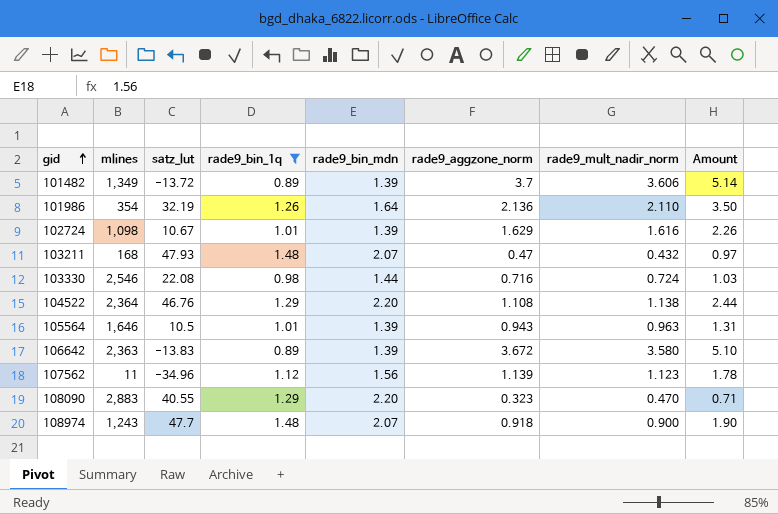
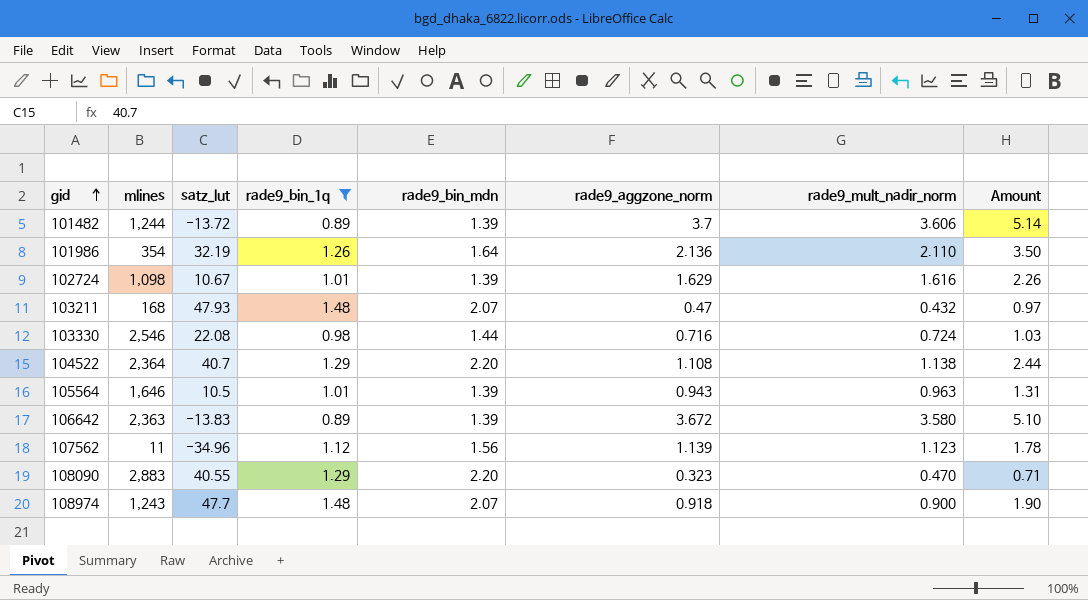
101482 | mlines: 1,349 -> 1,244
104522 | satz_lut: 46.76 -> 40.7

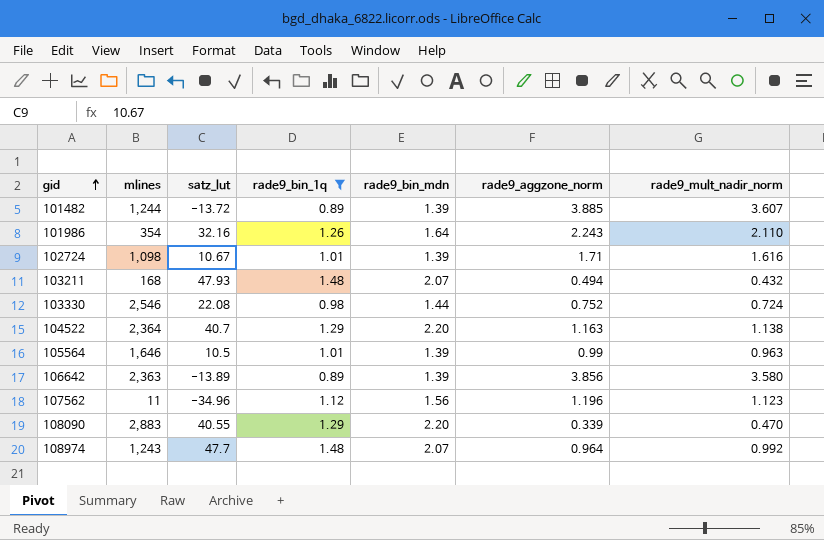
column Amount | formula: [rade9_bin_mdn] * [rade9_aggzone_norm] -> none
101482 | rade9_aggzone_norm: 3.7 -> 3.885
101482 | rade9_mult_nadir_norm: 3.606 -> 3.607
101986 | satz_lut: 32.19 -> 32.16
101986 | rade9_aggzone_norm: 2.136 -> 2.243
102724 | rade9_aggzone_norm: 1.629 -> 1.71
103211 | rade9_aggzone_norm: 0.47 -> 0.494
103330 | rade9_aggzone_norm: 0.716 -> 0.752
104522 | rade9_aggzone_norm: 1.108 -> 1.163
105564 | rade9_aggzone_norm: 0.943 -> 0.99
106642 | satz_lut: -13.83 -> -13.89
106642 | rade9_aggzone_norm: 3.672 -> 3.856
107562 | rade9_aggzone_norm: 1.139 -> 1.196
108090 | rade9_aggzone_norm: 0.323 -> 0.339
108974 | rade9_aggzone_norm: 0.918 -> 0.964
108974 | rade9_mult_nadir_norm: 0.900 -> 0.992

